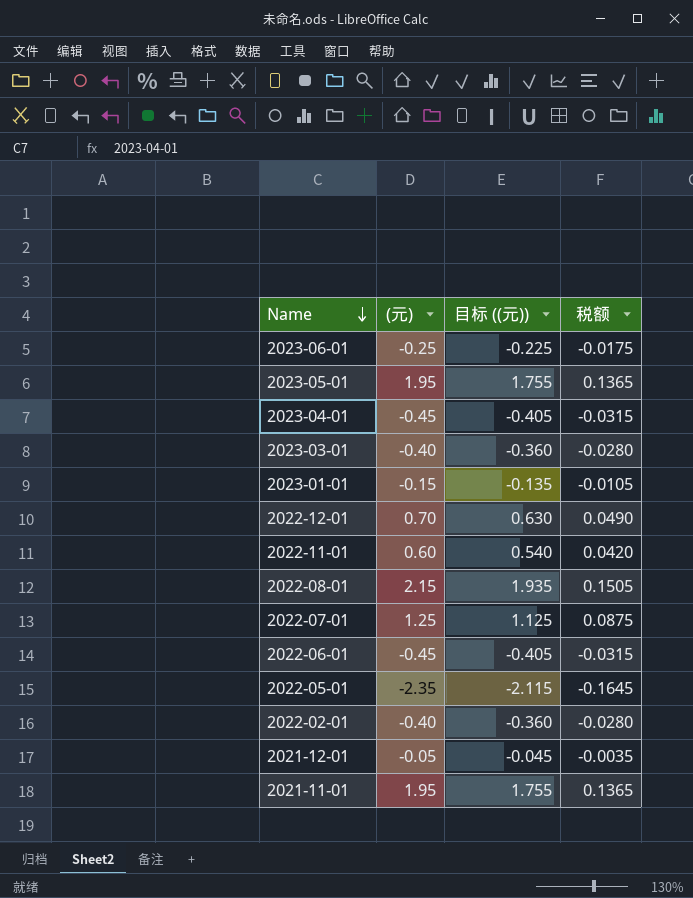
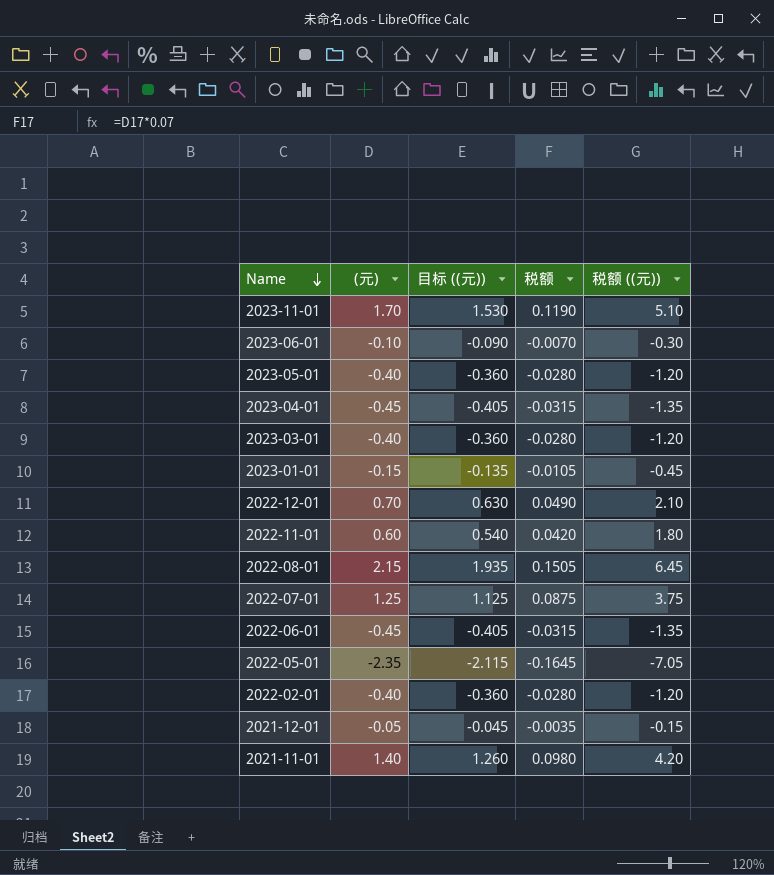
column 税额 ((元)) | formula: none -> [(元)] * 3
row 2023-11-01: none -> 1.70 | 1.530 | 0.1190 | 5.10
2023-06-01 | (元): -0.25 -> -0.10
2023-06-01 | 目标 ((元)): -0.225 -> -0.090
2023-06-01 | 税额: -0.0175 -> -0.0070
2023-05-01 | (元): 1.95 -> -0.40
2023-05-01 | 目标 ((元)): 1.755 -> -0.360
2023-05-01 | 税额: 0.1365 -> -0.0280
2021-11-01 | (元): 1.95 -> 1.40
2021-11-01 | 目标 ((元)): 1.755 -> 1.260
2021-11-01 | 税额: 0.1365 -> 0.0980

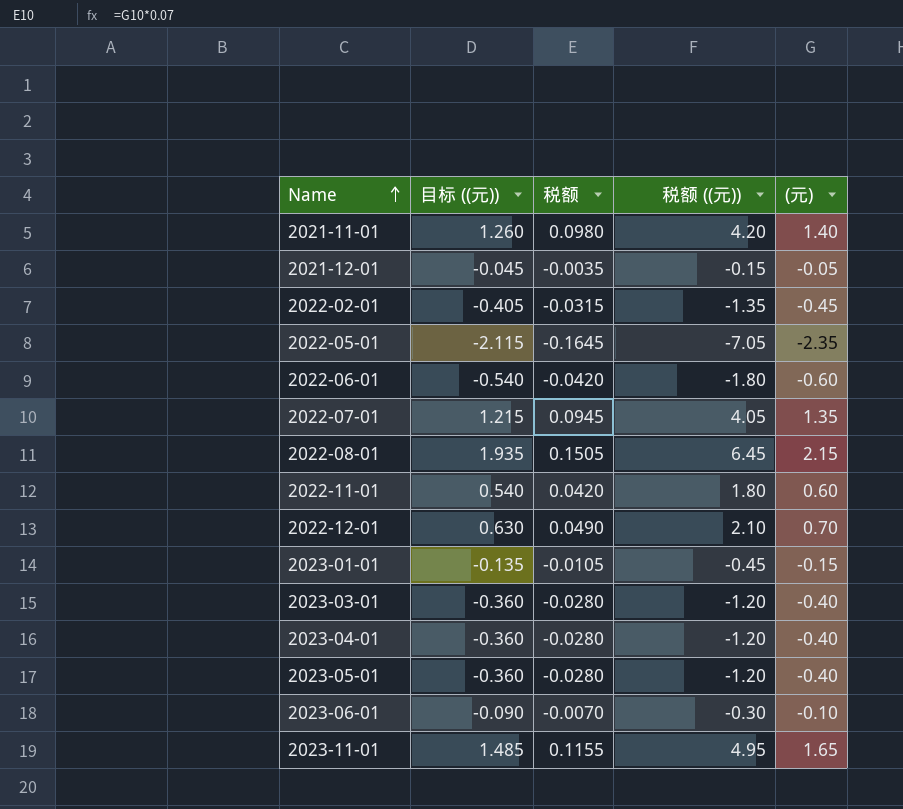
row order: Name descending -> Name ascending
column (元) | position: 2 -> 5
2022-02-01 | 目标 ((元)): -0.360 -> -0.405
2022-02-01 | 税额: -0.0280 -> -0.0315
2022-02-01 | 税额 ((元)): -1.20 -> -1.35
2022-02-01 | (元): -0.40 -> -0.45
2022-06-01 | 目标 ((元)): -0.405 -> -0.540
2022-06-01 | 税额: -0.0315 -> -0.0420
2022-06-01 | 税额 ((元)): -1.35 -> -1.80
2022-06-01 | (元): -0.45 -> -0.60
2022-07-01 | 目标 ((元)): 1.125 -> 1.215
2022-07-01 | 税额: 0.0875 -> 0.0945
2022-07-01 | 税额 ((元)): 3.75 -> 4.05
2022-07-01 | (元): 1.25 -> 1.35
2023-04-01 | 目标 ((元)): -0.405 -> -0.360
2023-04-01 | 税额: -0.0315 -> -0.0280
2023-04-01 | 税额 ((元)): -1.35 -> -1.20
2023-04-01 | (元): -0.45 -> -0.40
2023-11-01 | 目标 ((元)): 1.530 -> 1.485
2023-11-01 | 税额: 0.1190 -> 0.1155
2023-11-01 | 税额 ((元)): 5.10 -> 4.95
2023-11-01 | (元): 1.70 -> 1.65

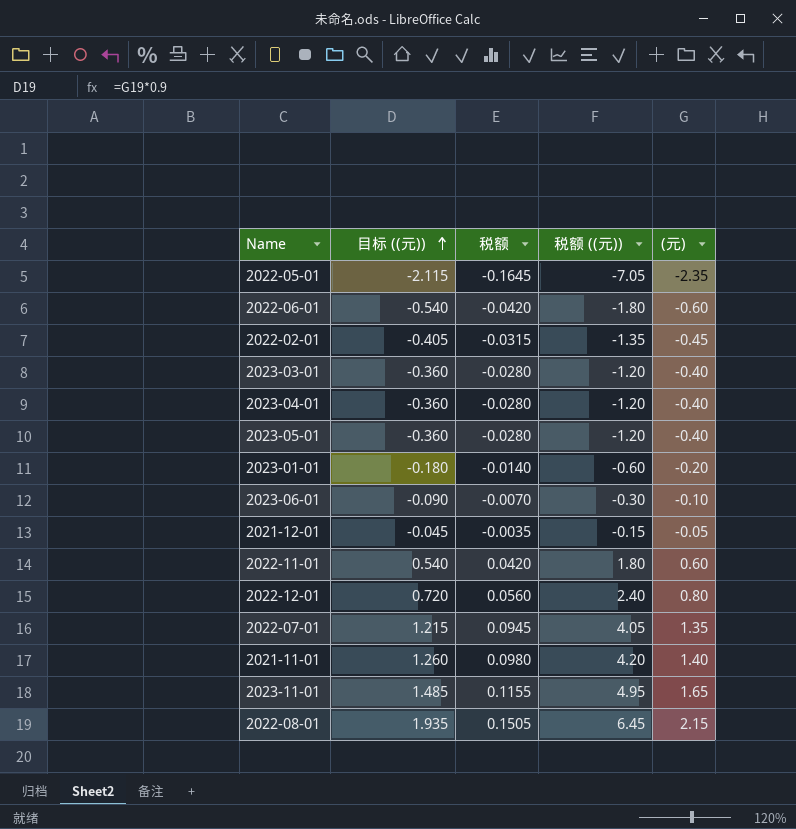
row order: Name ascending -> 目标 ((元)) ascending
2023-01-01 | 目标 ((元)): -0.135 -> -0.180
2023-01-01 | 税额: -0.0105 -> -0.0140
2023-01-01 | 税额 ((元)): -0.45 -> -0.60
2023-01-01 | (元): -0.15 -> -0.20
2022-12-01 | 目标 ((元)): 0.630 -> 0.720
2022-12-01 | 税额: 0.0490 -> 0.0560
2022-12-01 | 税额 ((元)): 2.10 -> 2.40
2022-12-01 | (元): 0.70 -> 0.80

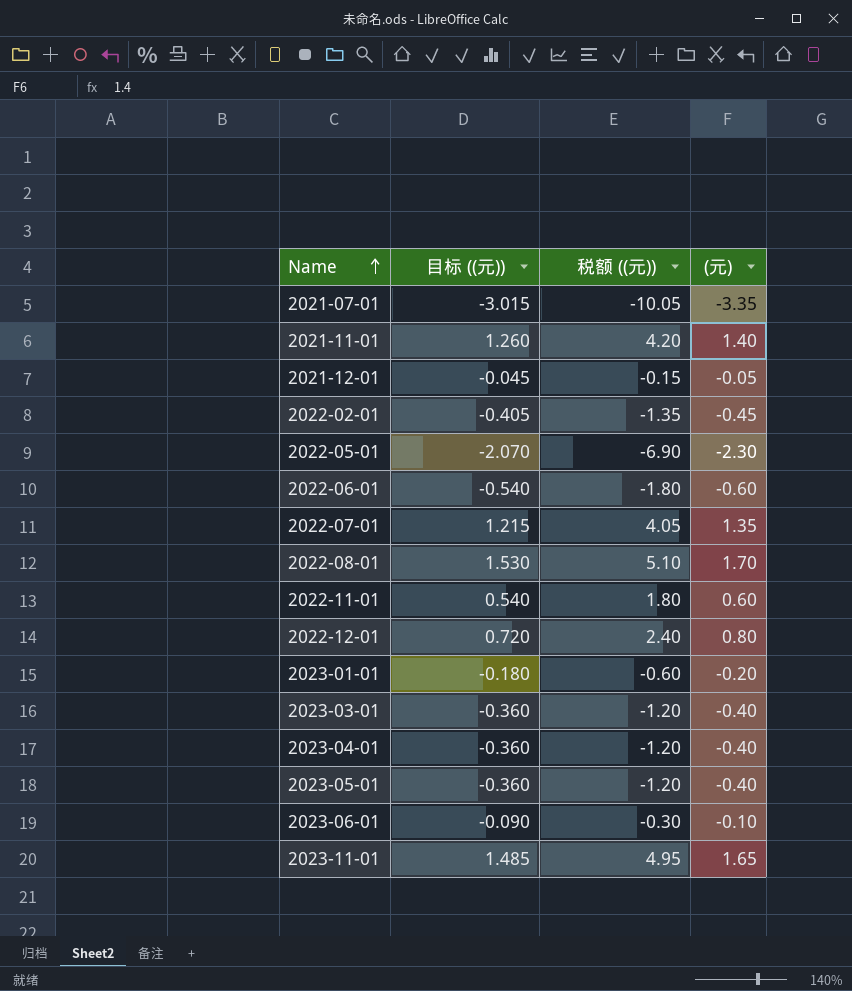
row order: 目标 ((元)) ascending -> Name ascending
column 税额 | formula: [(元)] * 0.07 -> none
row 2021-07-01: none -> -3.015 | -10.05 | -3.35
2022-05-01 | 目标 ((元)): -2.115 -> -2.070
2022-05-01 | 税额 ((元)): -7.05 -> -6.90
2022-05-01 | (元): -2.35 -> -2.30
2022-08-01 | 目标 ((元)): 1.935 -> 1.530
2022-08-01 | 税额 ((元)): 6.45 -> 5.10
2022-08-01 | (元): 2.15 -> 1.70

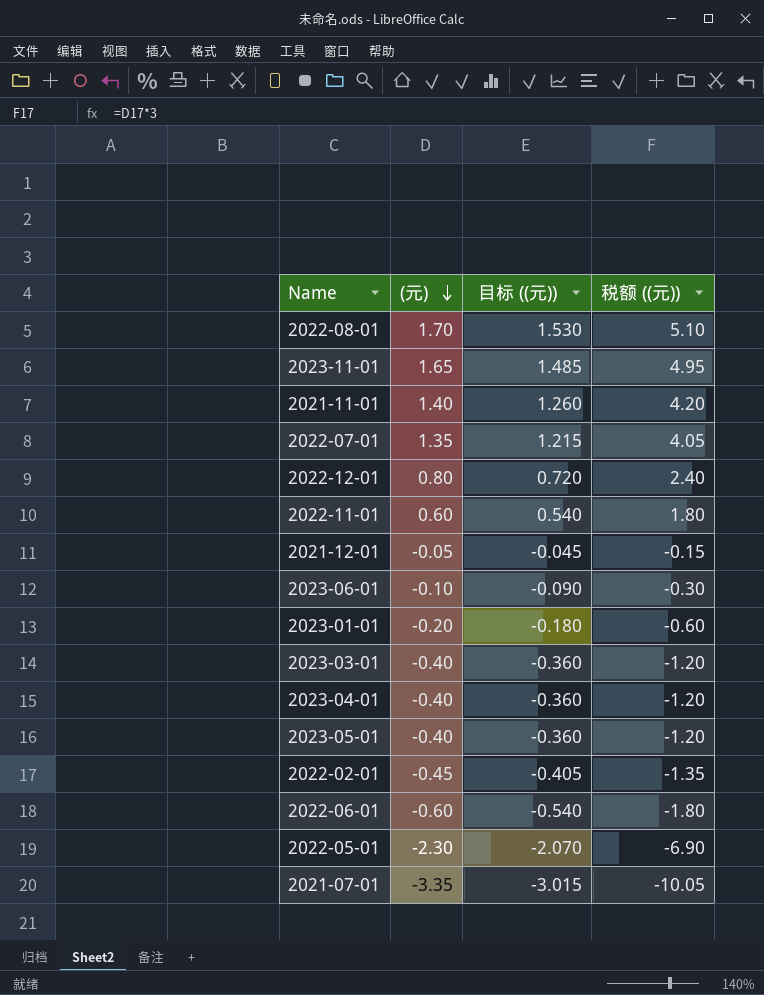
row order: Name ascending -> (元) descending
column (元) | position: 4 -> 2

